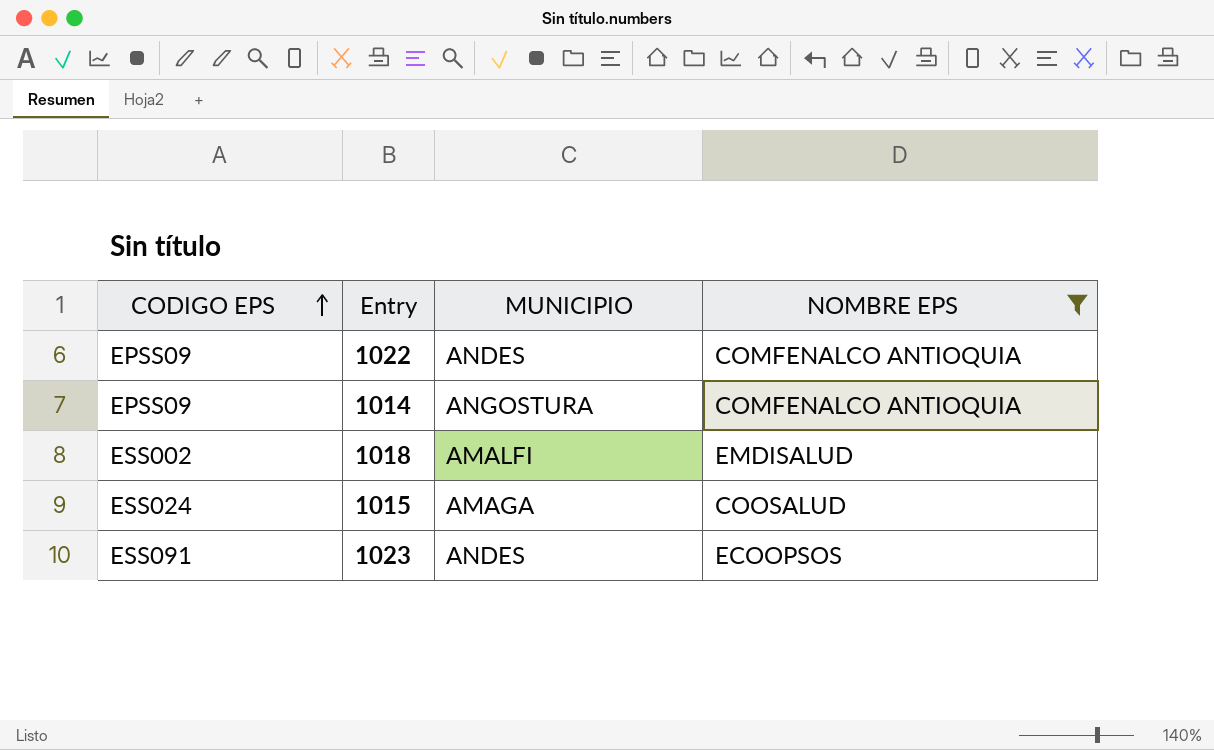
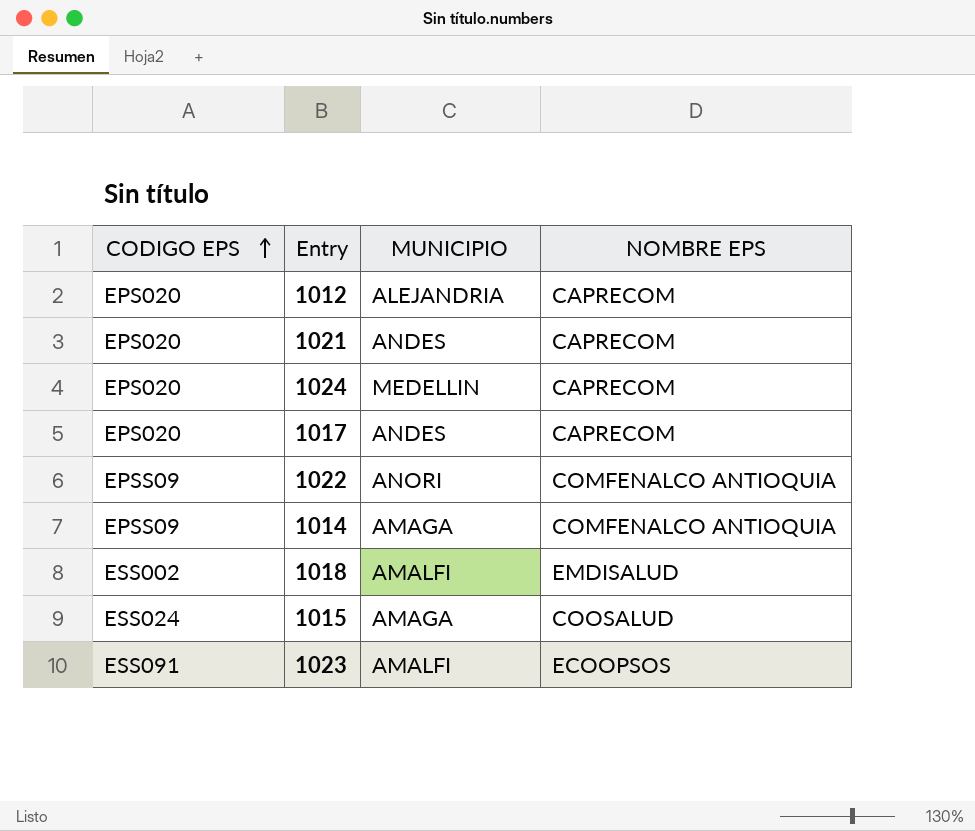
filter: NOMBRE EPS != CAPRECOM -> none
1022 | MUNICIPIO: ANDES -> ANORI
1014 | MUNICIPIO: ANGOSTURA -> AMAGA
1023 | MUNICIPIO: ANDES -> AMALFI

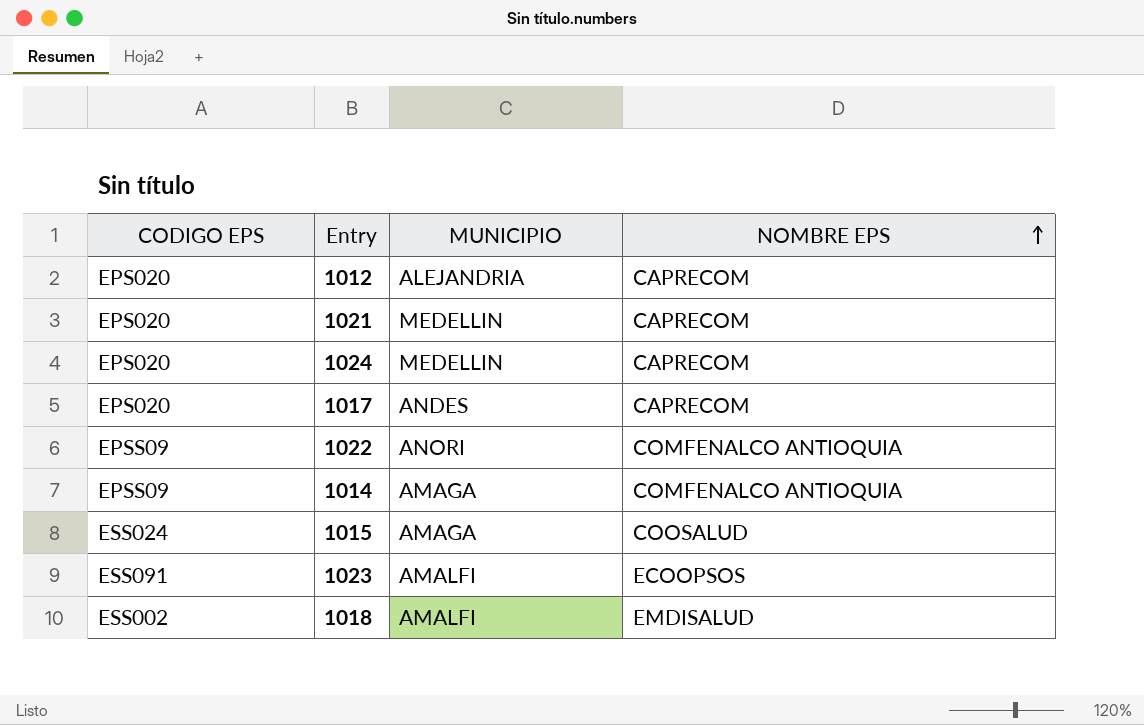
row order: CODIGO EPS ascending -> NOMBRE EPS ascending
1021 | MUNICIPIO: ANDES -> MEDELLIN

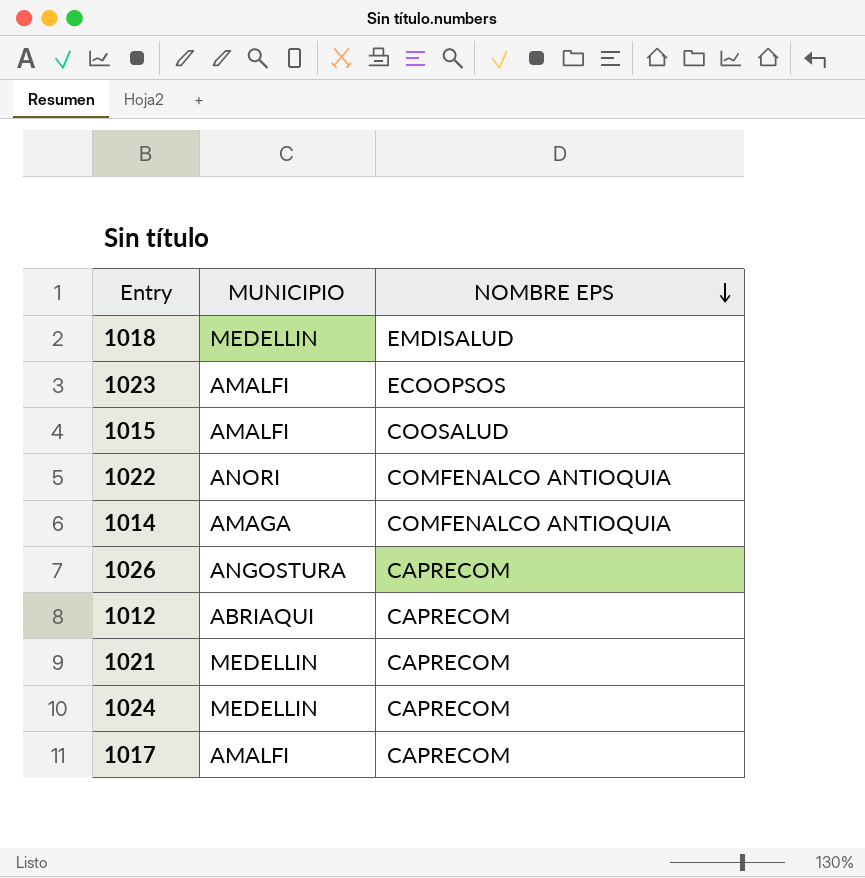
row order: NOMBRE EPS ascending -> NOMBRE EPS descending
column CODIGO EPS | position: 1 -> none
1018 | MUNICIPIO: AMALFI -> MEDELLIN
1015 | MUNICIPIO: AMAGA -> AMALFI
row 1026: none -> ANGOSTURA | CAPRECOM
1012 | MUNICIPIO: ALEJANDRIA -> ABRIAQUI
1017 | MUNICIPIO: ANDES -> AMALFI

